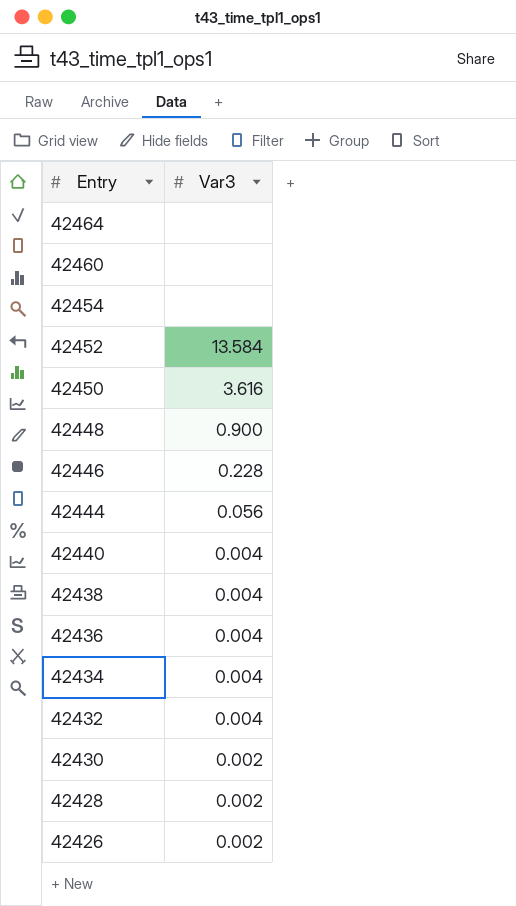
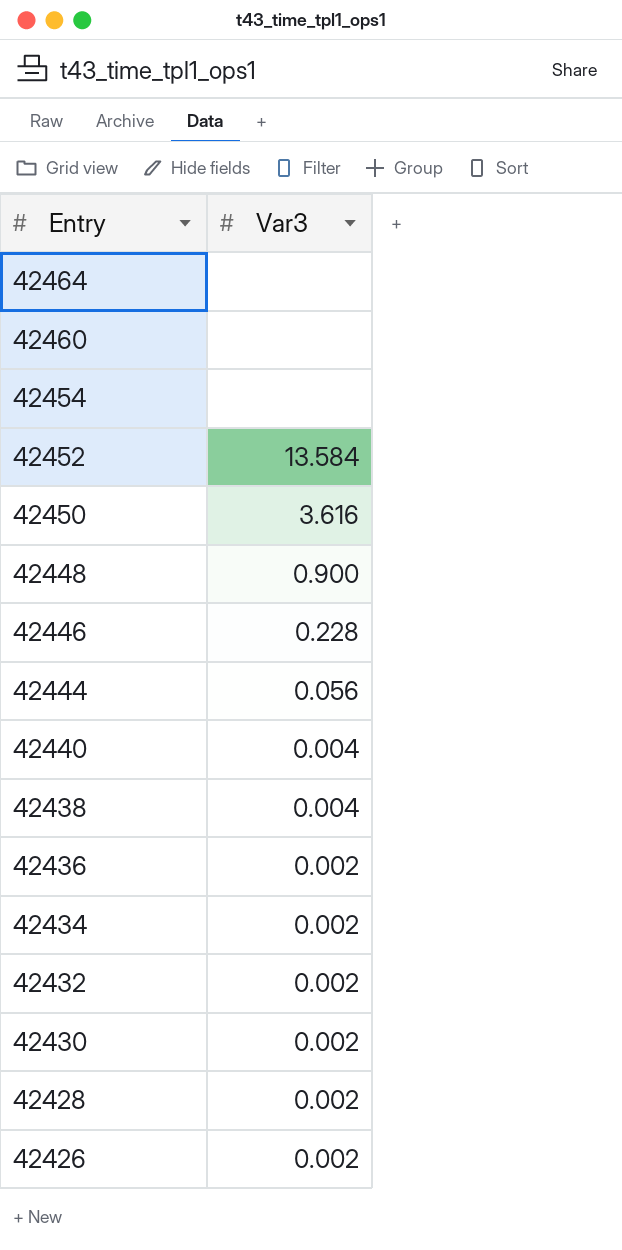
42436 | Var3: 0.004 -> 0.002
42434 | Var3: 0.004 -> 0.002
42432 | Var3: 0.004 -> 0.002

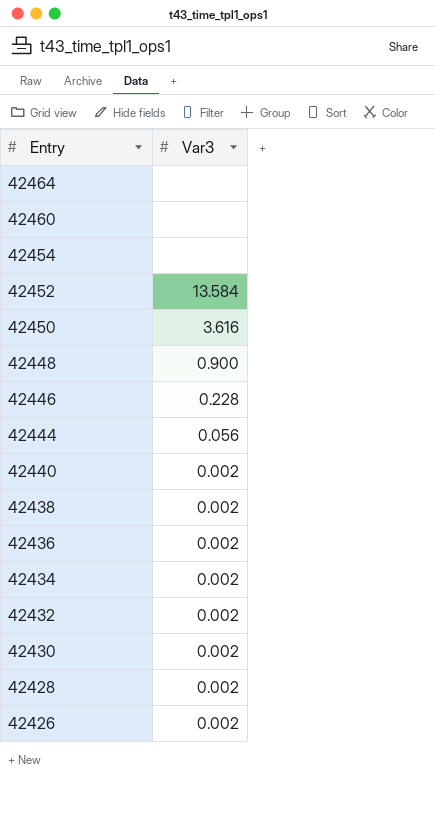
42440 | Var3: 0.004 -> 0.002
42438 | Var3: 0.004 -> 0.002

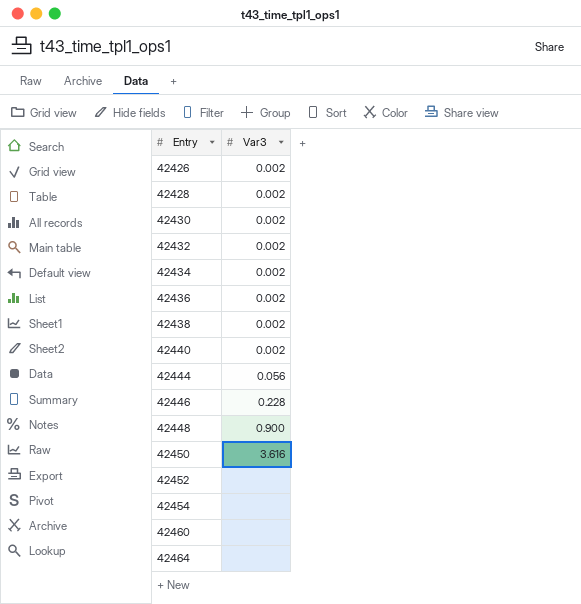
row order: Entry descending -> Entry ascending
42452 | Var3: 13.584 -> none

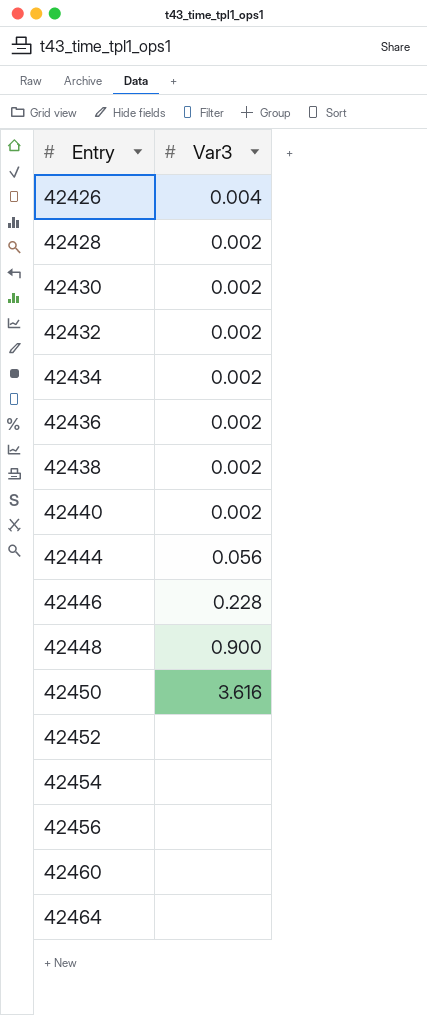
42426 | Var3: 0.002 -> 0.004
row 42456: none -> none

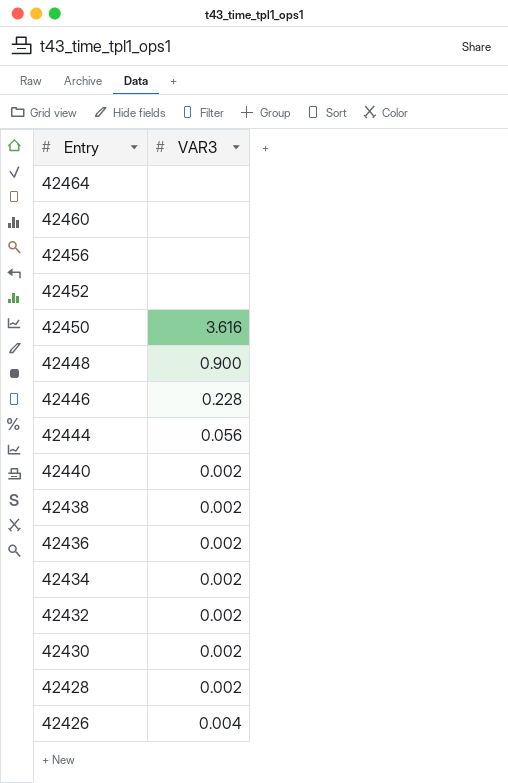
row order: Entry ascending -> Entry descending
column name: Var3 -> VAR3
row 42454: none -> none

